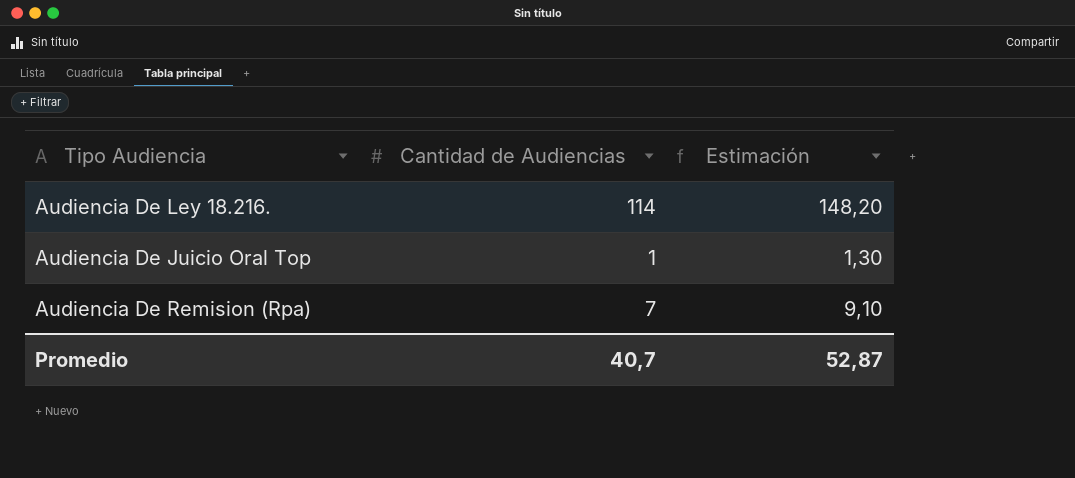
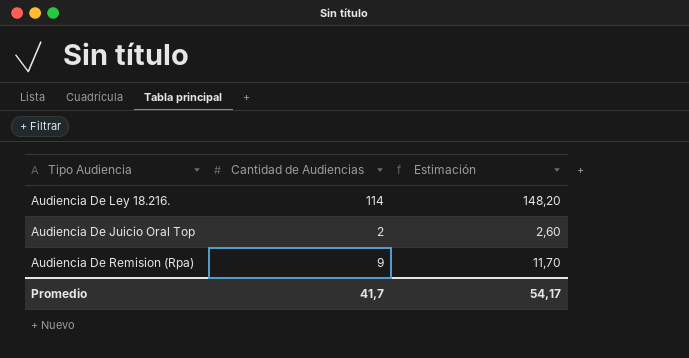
Audiencia De Juicio Oral Top | Cantidad de Audiencias: 1 -> 2
Audiencia De Juicio Oral Top | Estimación: 1,30 -> 2,60
Audiencia De Remision (Rpa) | Cantidad de Audiencias: 7 -> 9
Audiencia De Remision (Rpa) | Estimación: 9,10 -> 11,70
Promedio | Cantidad de Audiencias: 40,7 -> 41,7
Promedio | Estimación: 52,87 -> 54,17

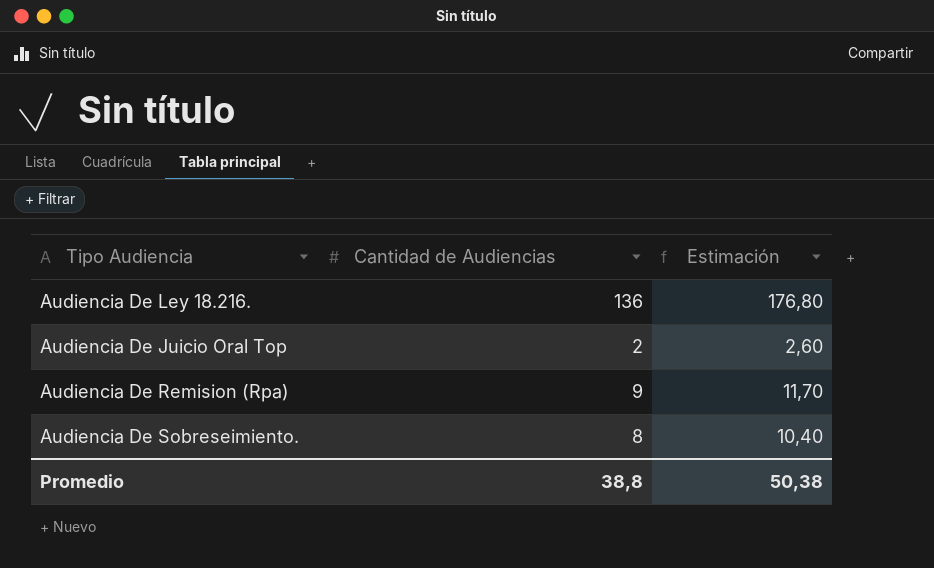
Audiencia De Ley 18.216. | Cantidad de Audiencias: 114 -> 136
Audiencia De Ley 18.216. | Estimación: 148,20 -> 176,80
row Audiencia De Sobreseimiento.: none -> 8 | 10,40
Promedio | Cantidad de Audiencias: 41,7 -> 38,8
Promedio | Estimación: 54,17 -> 50,38

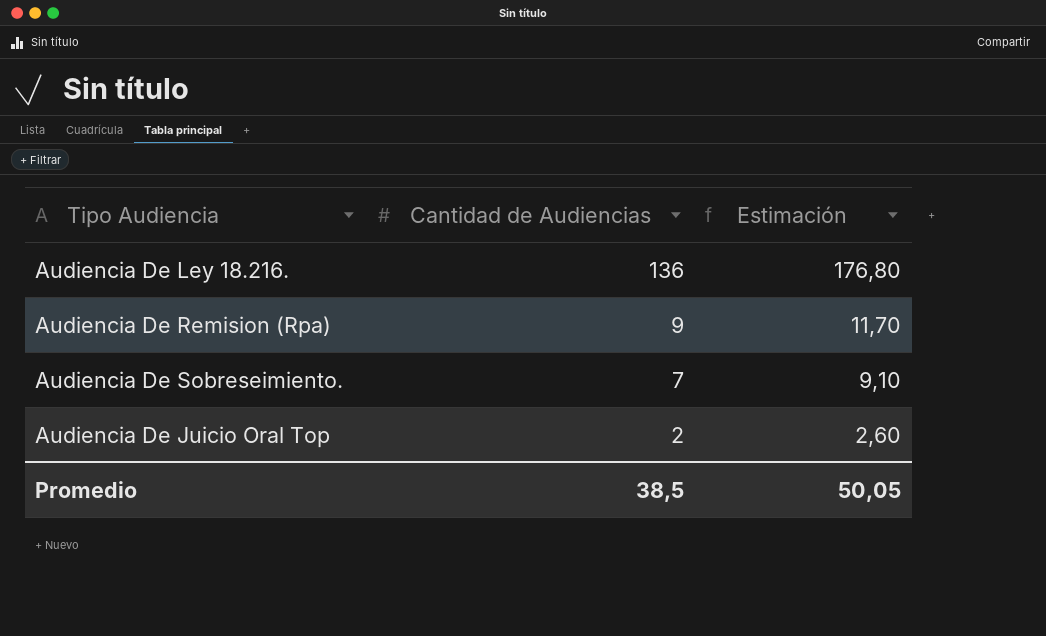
row order: none -> Cantidad de Audiencias descending
Audiencia De Sobreseimiento. | Cantidad de Audiencias: 8 -> 7
Audiencia De Sobreseimiento. | Estimación: 10,40 -> 9,10
Promedio | Cantidad de Audiencias: 38,8 -> 38,5
Promedio | Estimación: 50,38 -> 50,05

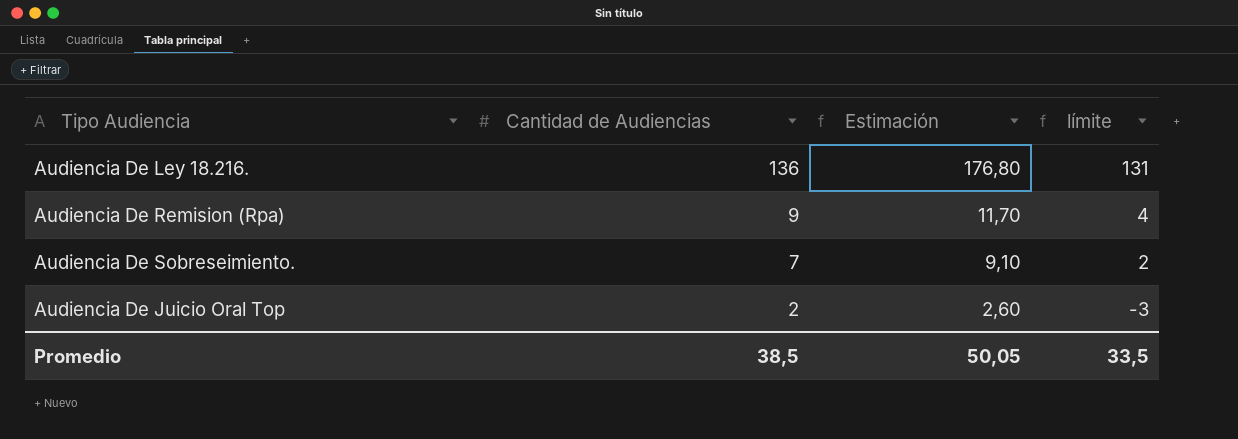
column límite | formula: none -> [Cantidad de Audiencias] - 5

